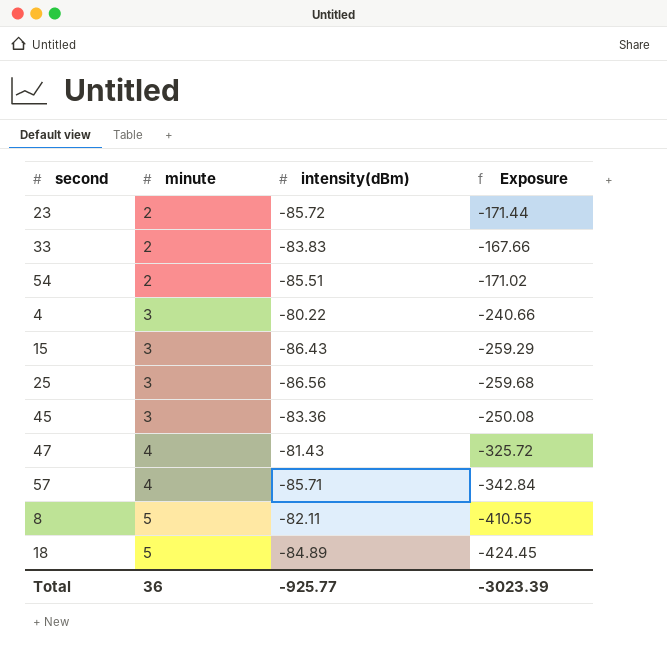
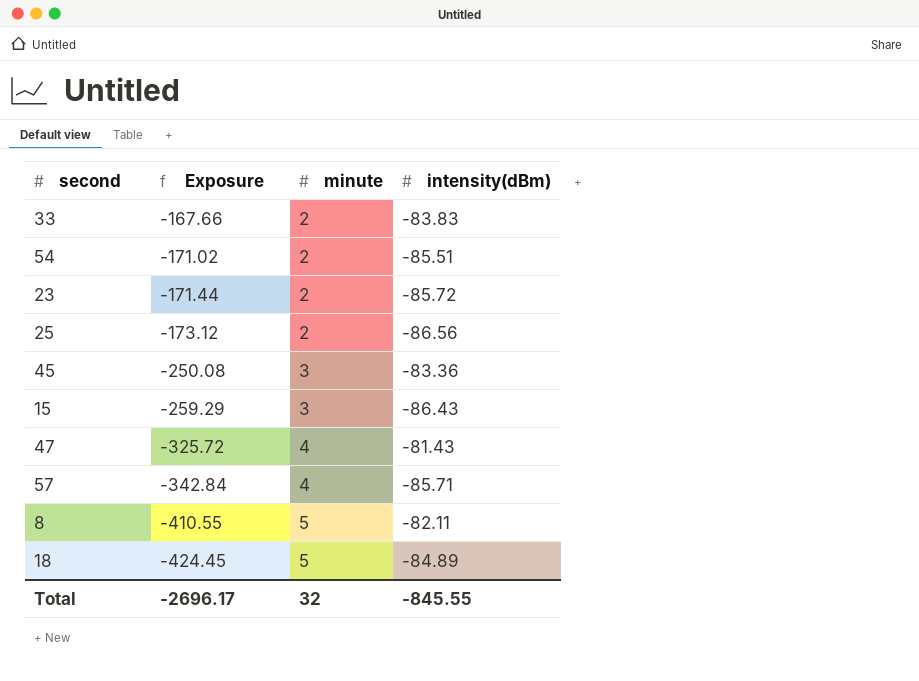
row order: minute ascending -> Exposure descending
column Exposure | position: 4 -> 2
row 4: 3 | -80.22 | -240.66 -> none
25 | Exposure: -259.68 -> -173.12
25 | minute: 3 -> 2
Total | Exposure: -3023.39 -> -2696.17
Total | minute: 36 -> 32
Total | intensity(dBm): -925.77 -> -845.55

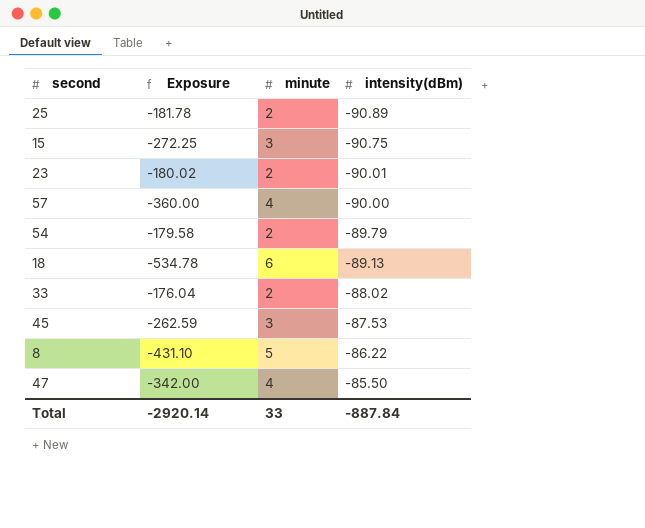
row order: Exposure descending -> intensity(dBm) ascending
25 | Exposure: -173.12 -> -181.78
25 | intensity(dBm): -86.56 -> -90.89
15 | Exposure: -259.29 -> -272.25
15 | intensity(dBm): -86.43 -> -90.75
23 | Exposure: -171.44 -> -180.02
23 | intensity(dBm): -85.72 -> -90.01
57 | Exposure: -342.84 -> -360.00
57 | intensity(dBm): -85.71 -> -90.00
54 | Exposure: -171.02 -> -179.58
54 | intensity(dBm): -85.51 -> -89.79
18 | Exposure: -424.45 -> -534.78
18 | minute: 5 -> 6
18 | intensity(dBm): -84.89 -> -89.13
33 | Exposure: -167.66 -> -176.04
33 | intensity(dBm): -83.83 -> -88.02
45 | Exposure: -250.08 -> -262.59
45 | intensity(dBm): -83.36 -> -87.53
8 | Exposure: -410.55 -> -431.10
8 | intensity(dBm): -82.11 -> -86.22
47 | Exposure: -325.72 -> -342.00
47 | intensity(dBm): -81.43 -> -85.50
Total | Exposure: -2696.17 -> -2920.14
Total | minute: 32 -> 33
Total | intensity(dBm): -845.55 -> -887.84

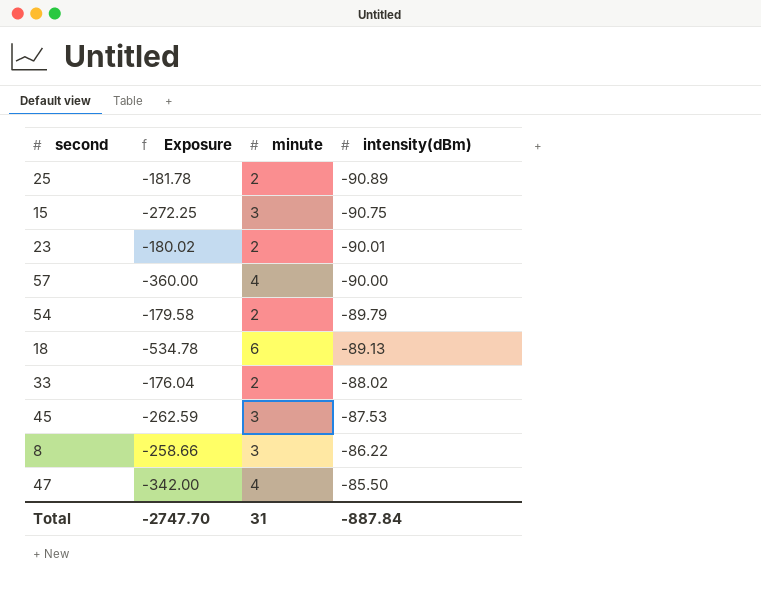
8 | Exposure: -431.10 -> -258.66
8 | minute: 5 -> 3
Total | Exposure: -2920.14 -> -2747.70
Total | minute: 33 -> 31

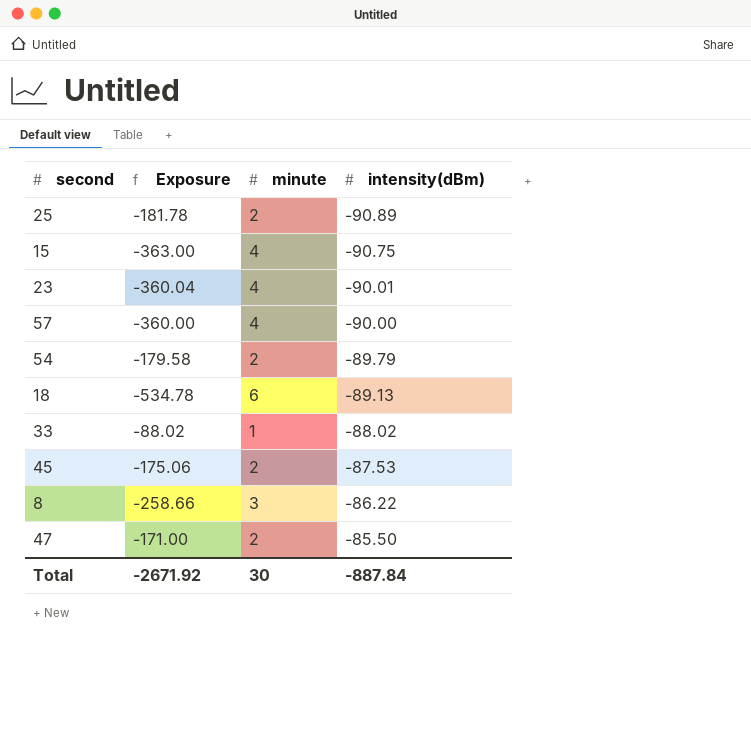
15 | Exposure: -272.25 -> -363.00
15 | minute: 3 -> 4
23 | Exposure: -180.02 -> -360.04
23 | minute: 2 -> 4
33 | Exposure: -176.04 -> -88.02
33 | minute: 2 -> 1
45 | Exposure: -262.59 -> -175.06
45 | minute: 3 -> 2
47 | Exposure: -342.00 -> -171.00
47 | minute: 4 -> 2
Total | Exposure: -2747.70 -> -2671.92
Total | minute: 31 -> 30

